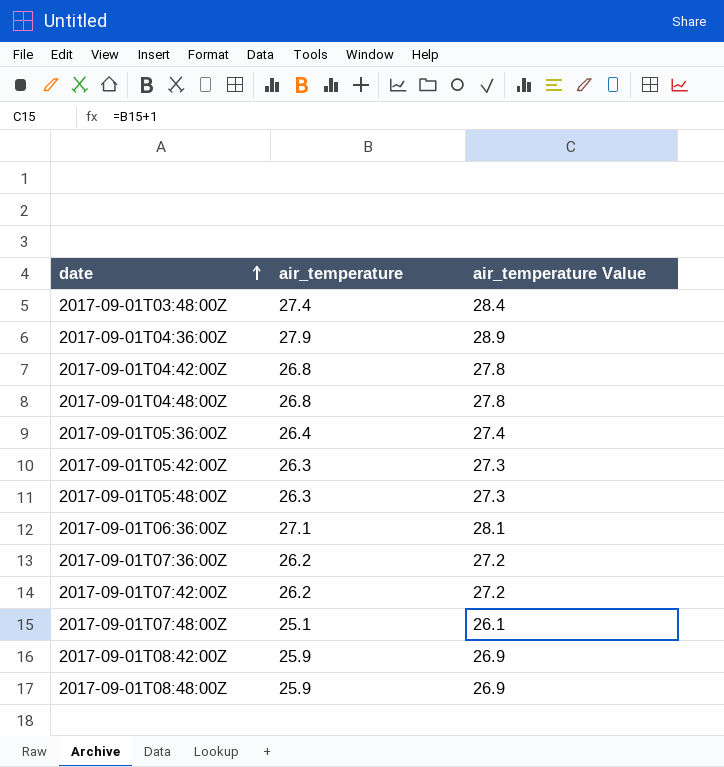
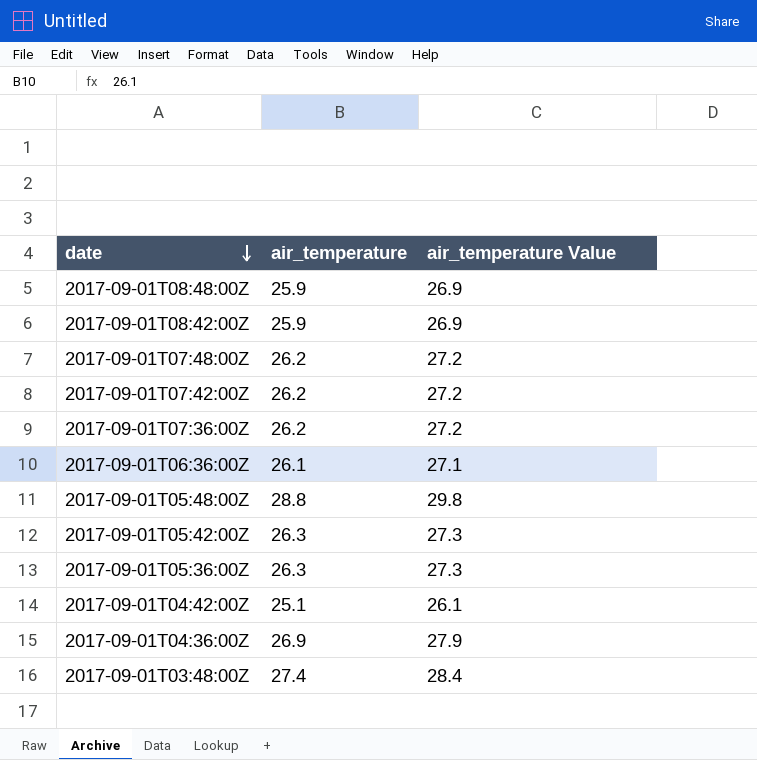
row order: date ascending -> date descending
row 2017-09-01T04:48:00Z: 26.8 | 27.8 -> none
2017-09-01T07:48:00Z | air_temperature: 25.1 -> 26.2
2017-09-01T07:48:00Z | air_temperature Value: 26.1 -> 27.2
2017-09-01T06:36:00Z | air_temperature: 27.1 -> 26.1
2017-09-01T06:36:00Z | air_temperature Value: 28.1 -> 27.1
2017-09-01T05:48:00Z | air_temperature: 26.3 -> 28.8
2017-09-01T05:48:00Z | air_temperature Value: 27.3 -> 29.8
2017-09-01T05:36:00Z | air_temperature: 26.4 -> 26.3
2017-09-01T05:36:00Z | air_temperature Value: 27.4 -> 27.3
2017-09-01T04:42:00Z | air_temperature: 26.8 -> 25.1
2017-09-01T04:42:00Z | air_temperature Value: 27.8 -> 26.1
2017-09-01T04:36:00Z | air_temperature: 27.9 -> 26.9
2017-09-01T04:36:00Z | air_temperature Value: 28.9 -> 27.9

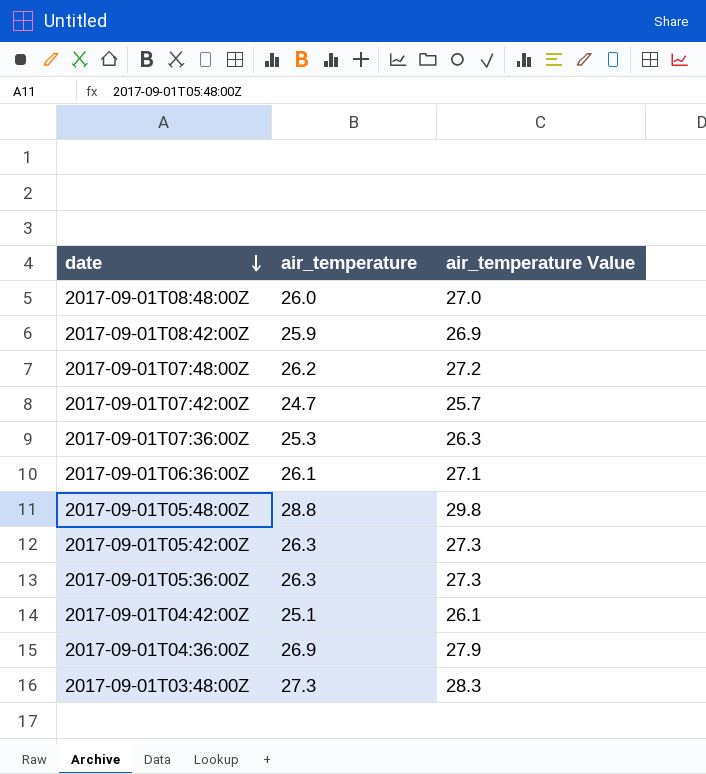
2017-09-01T08:48:00Z | air_temperature: 25.9 -> 26.0
2017-09-01T08:48:00Z | air_temperature Value: 26.9 -> 27.0
2017-09-01T07:42:00Z | air_temperature: 26.2 -> 24.7
2017-09-01T07:42:00Z | air_temperature Value: 27.2 -> 25.7
2017-09-01T07:36:00Z | air_temperature: 26.2 -> 25.3
2017-09-01T07:36:00Z | air_temperature Value: 27.2 -> 26.3
2017-09-01T03:48:00Z | air_temperature: 27.4 -> 27.3
2017-09-01T03:48:00Z | air_temperature Value: 28.4 -> 28.3

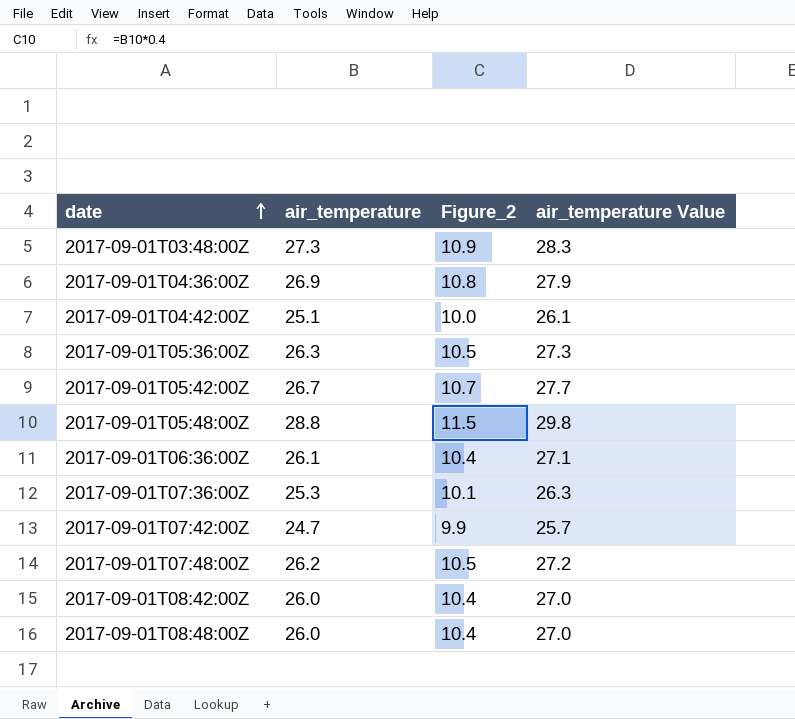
row order: date descending -> date ascending
column Figure_2 | formula: none -> [air_temperature] * 0.4
2017-09-01T05:42:00Z | air_temperature: 26.3 -> 26.7
2017-09-01T05:42:00Z | air_temperature Value: 27.3 -> 27.7
2017-09-01T08:42:00Z | air_temperature: 25.9 -> 26.0
2017-09-01T08:42:00Z | air_temperature Value: 26.9 -> 27.0

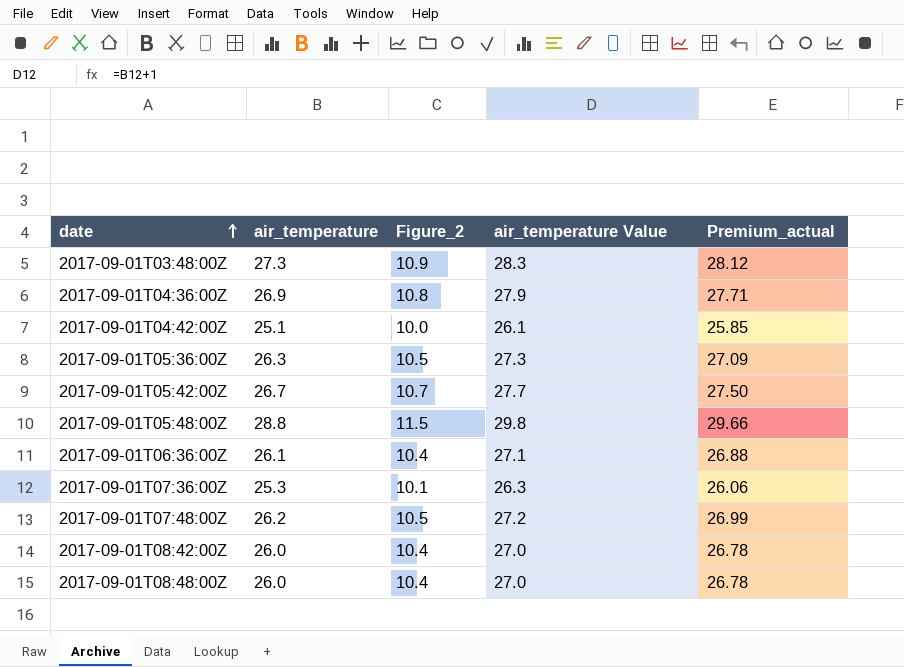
column Premium_actual | formula: none -> [air_temperature] * 1.03
row 2017-09-01T07:42:00Z: 24.7 | 9.9 | 25.7 -> none

